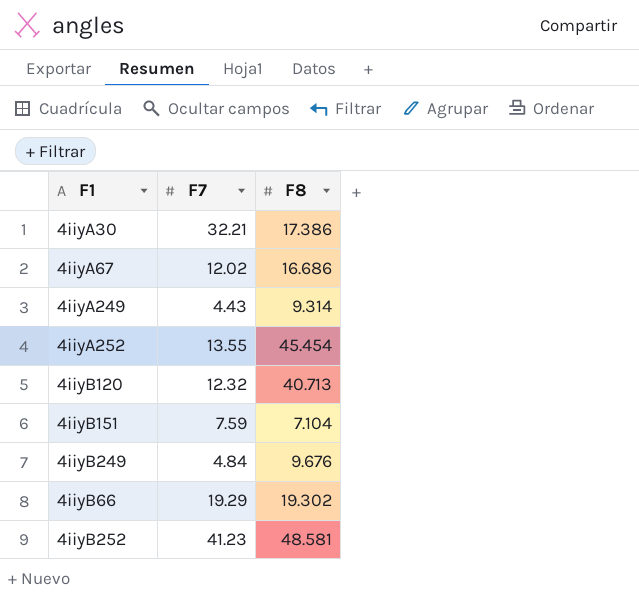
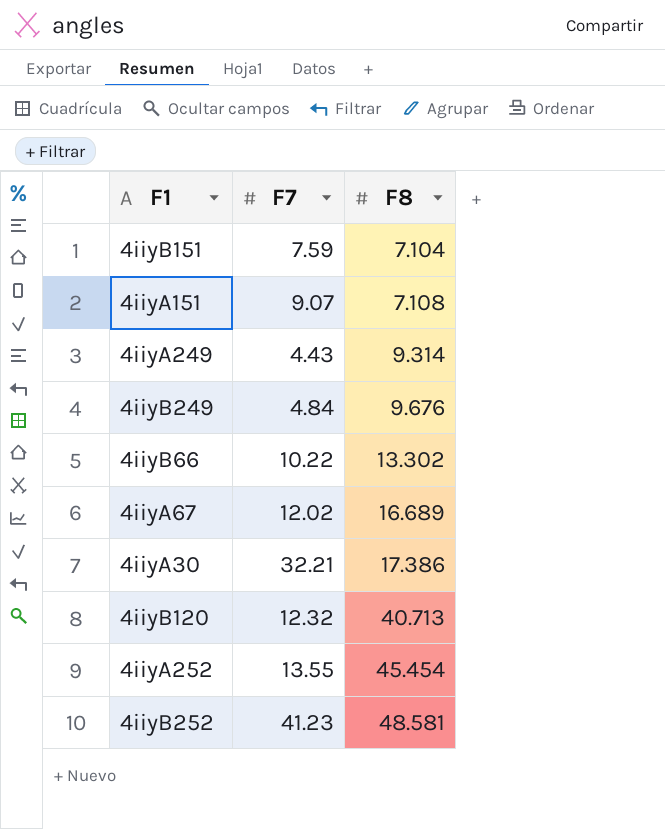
row order: none -> F8 ascending
row 4iiyA151: none -> 9.07 | 7.108
4iiyB66 | F7: 19.29 -> 10.22
4iiyB66 | F8: 19.302 -> 13.302
4iiyA67 | F8: 16.686 -> 16.689

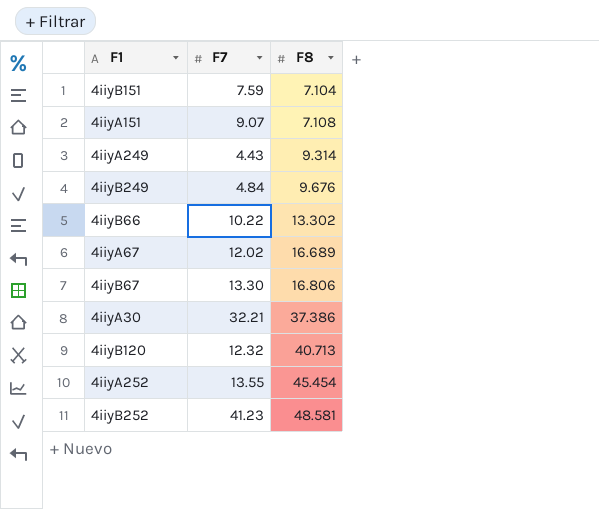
row 4iiyB67: none -> 13.30 | 16.806
4iiyA30 | F8: 17.386 -> 37.386

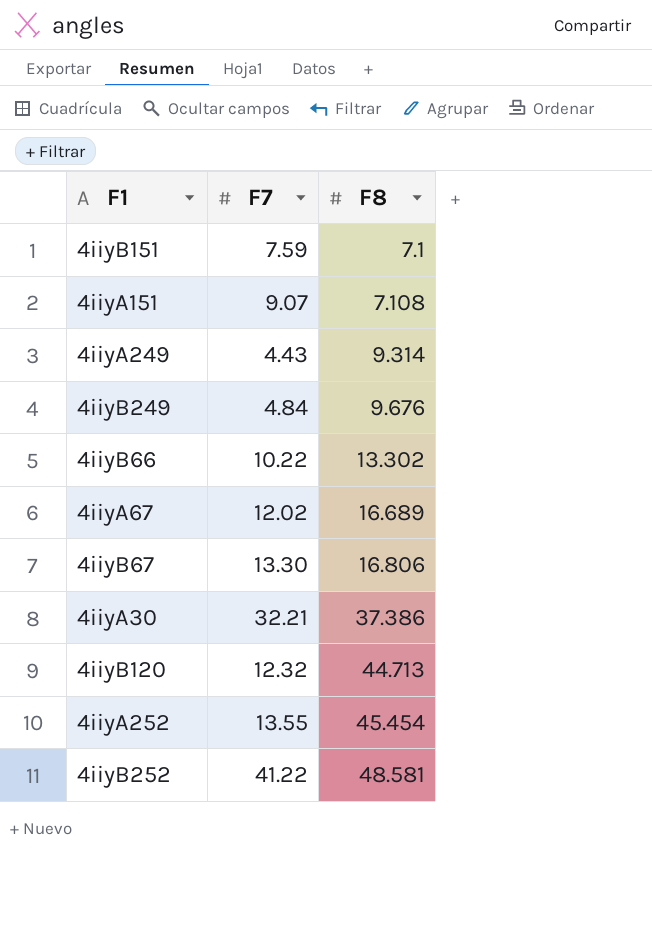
4iiyB151 | F8: 7.104 -> 7.1
4iiyB120 | F8: 40.713 -> 44.713
4iiyB252 | F7: 41.23 -> 41.22

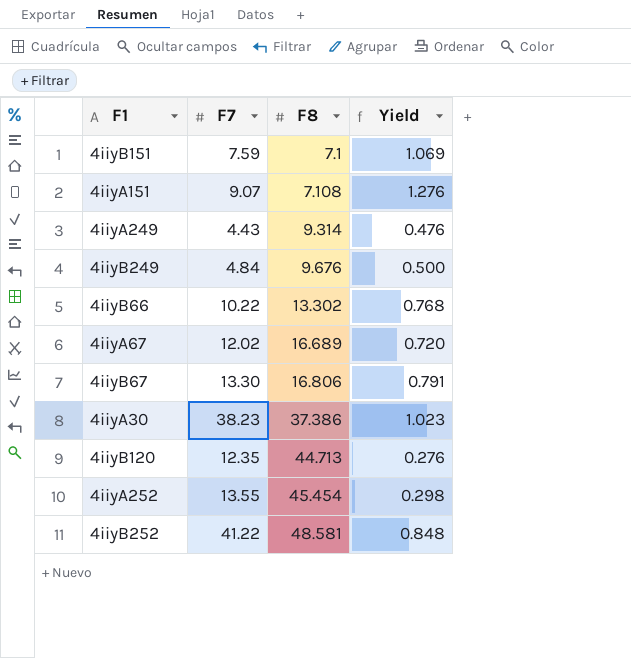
column Yield | formula: none -> [F7] / [F8]
4iiyA30 | F7: 32.21 -> 38.23
4iiyB120 | F7: 12.32 -> 12.35

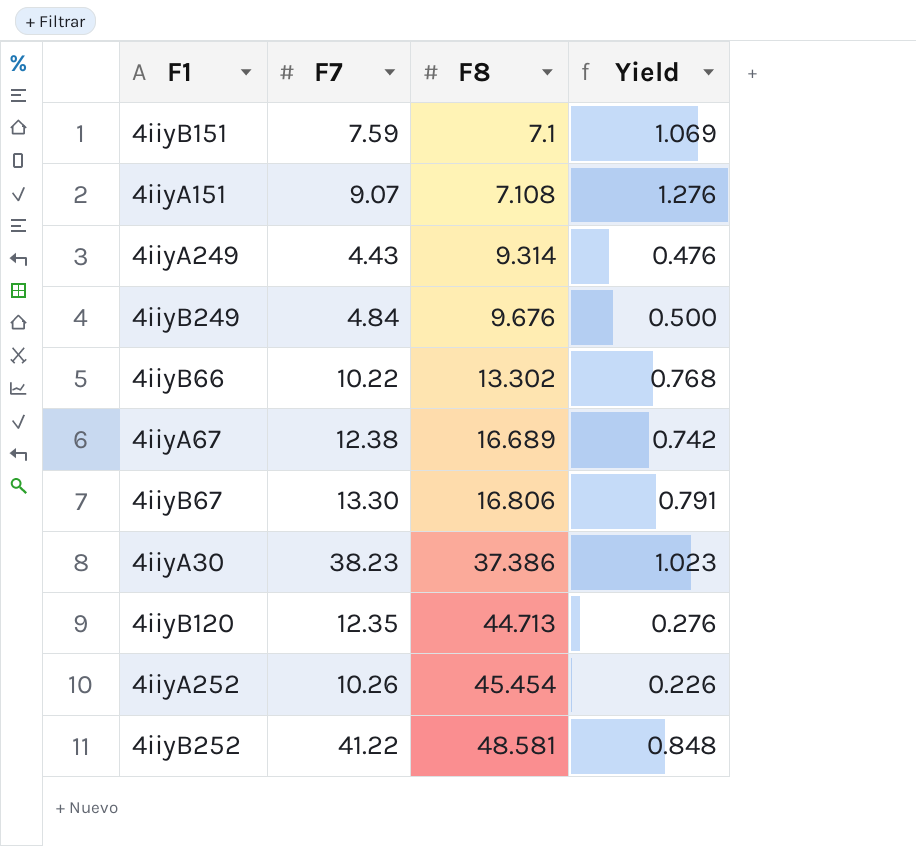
4iiyA67 | F7: 12.02 -> 12.38
4iiyA67 | Yield: 0.720 -> 0.742
4iiyA252 | F7: 13.55 -> 10.26
4iiyA252 | Yield: 0.298 -> 0.226

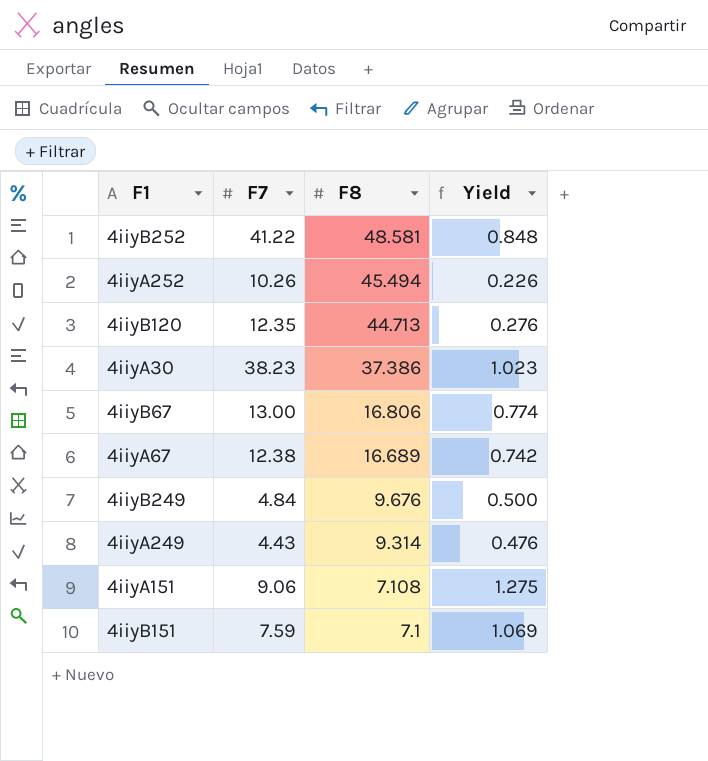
row order: F8 ascending -> F8 descending
row 4iiyB66: 10.22 | 13.302 | 0.768 -> none
4iiyA252 | F8: 45.454 -> 45.494
4iiyB67 | F7: 13.30 -> 13.00
4iiyB67 | Yield: 0.791 -> 0.774
4iiyA151 | F7: 9.07 -> 9.06
4iiyA151 | Yield: 1.276 -> 1.275

